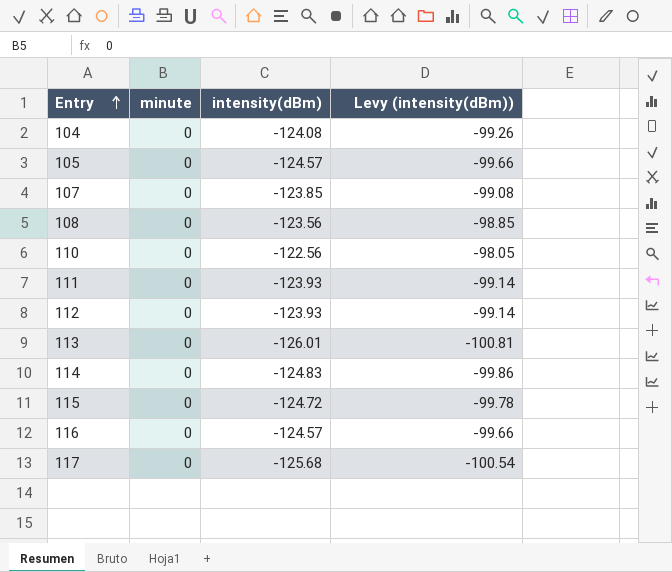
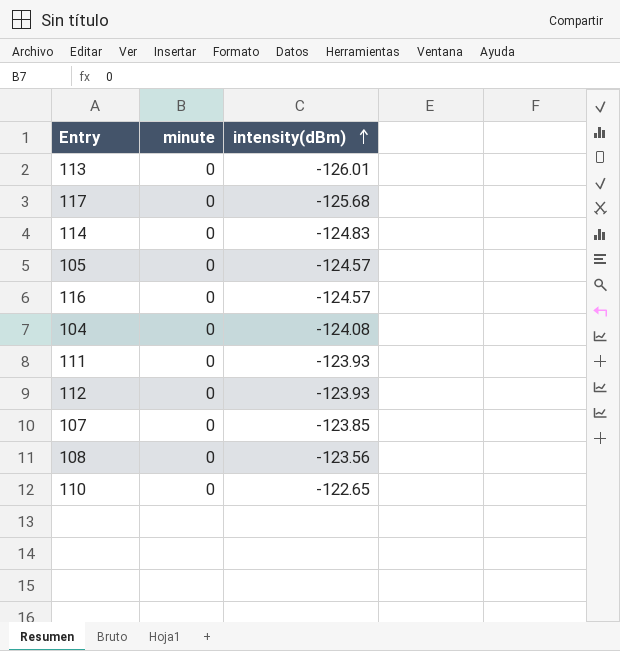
row order: Entry ascending -> intensity(dBm) ascending
column Levy (intensity(dBm)) | formula: [intensity(dBm)] * 0.8 -> none
row 115: 0 | -124.72 | -99.78 -> none
110 | intensity(dBm): -122.56 -> -122.65

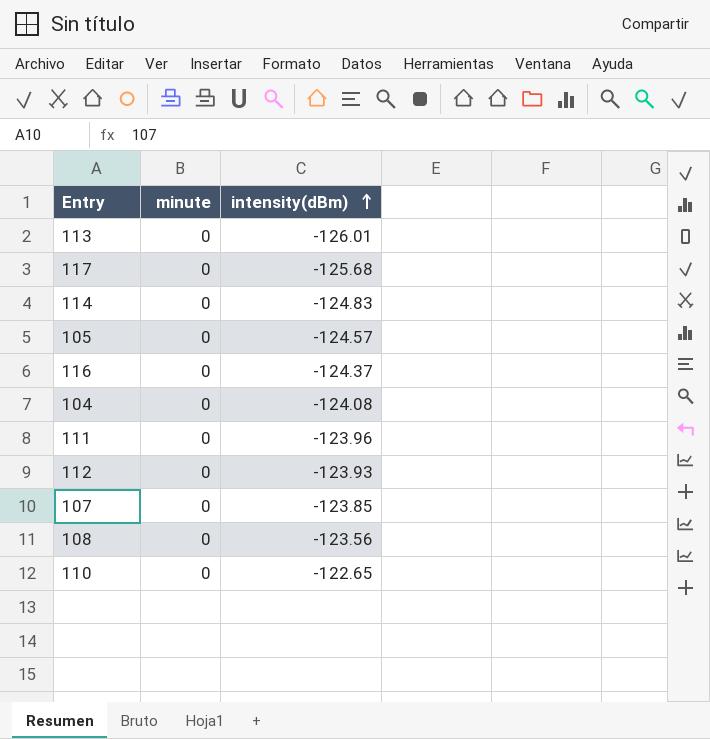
116 | intensity(dBm): -124.57 -> -124.37
111 | intensity(dBm): -123.93 -> -123.96

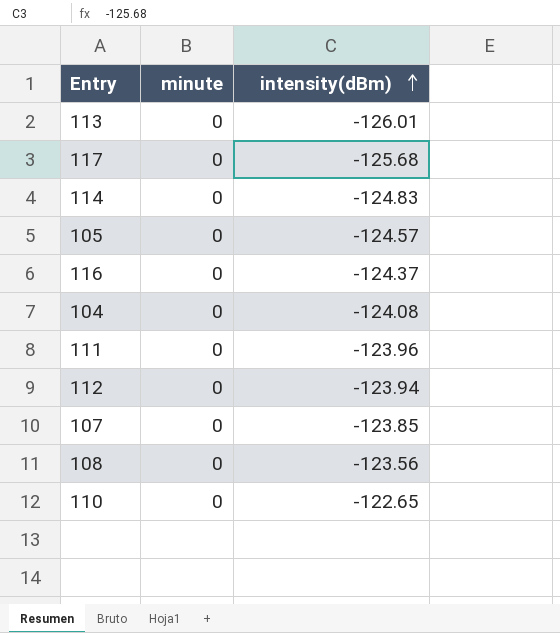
112 | intensity(dBm): -123.93 -> -123.94

